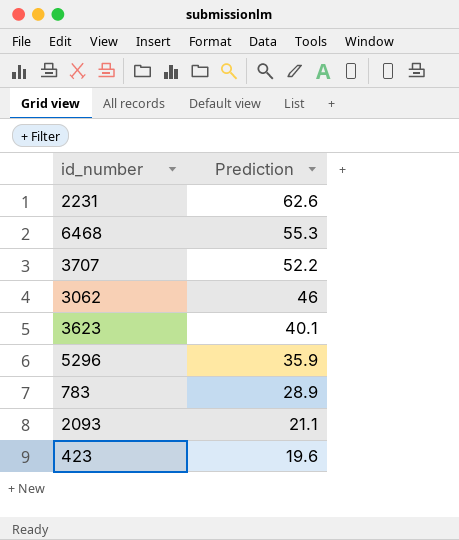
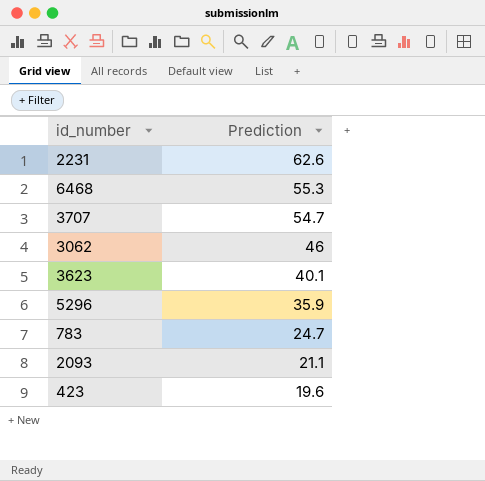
3707 | Prediction: 52.2 -> 54.7
783 | Prediction: 28.9 -> 24.7

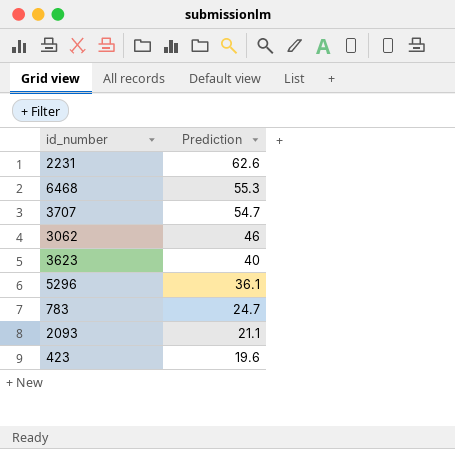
3623 | Prediction: 40.1 -> 40
5296 | Prediction: 35.9 -> 36.1

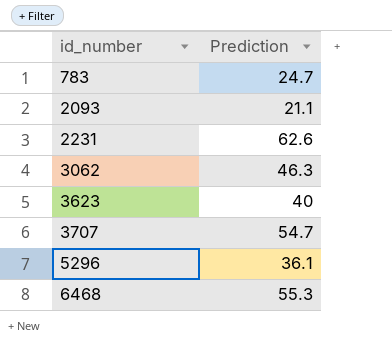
row order: Prediction descending -> id_number ascending
row 423: 19.6 -> none
3062 | Prediction: 46 -> 46.3

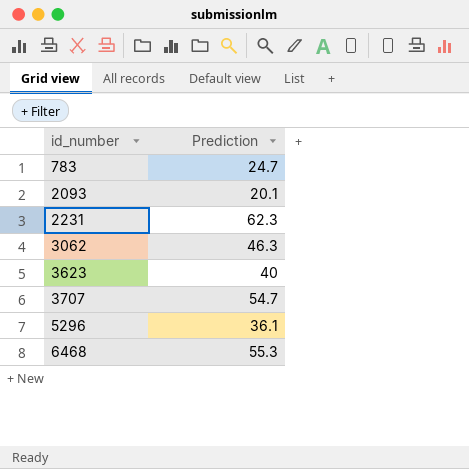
2093 | Prediction: 21.1 -> 20.1
2231 | Prediction: 62.6 -> 62.3

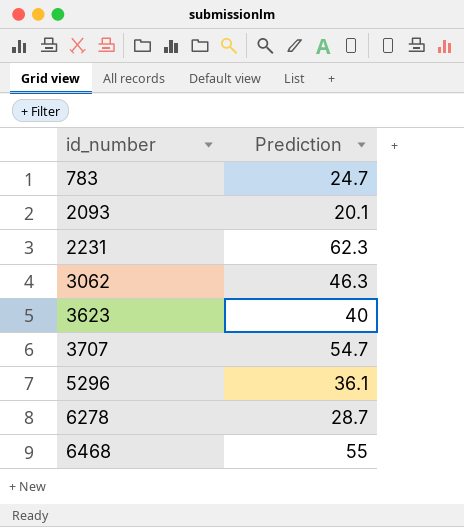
row 6278: none -> 28.7
6468 | Prediction: 55.3 -> 55

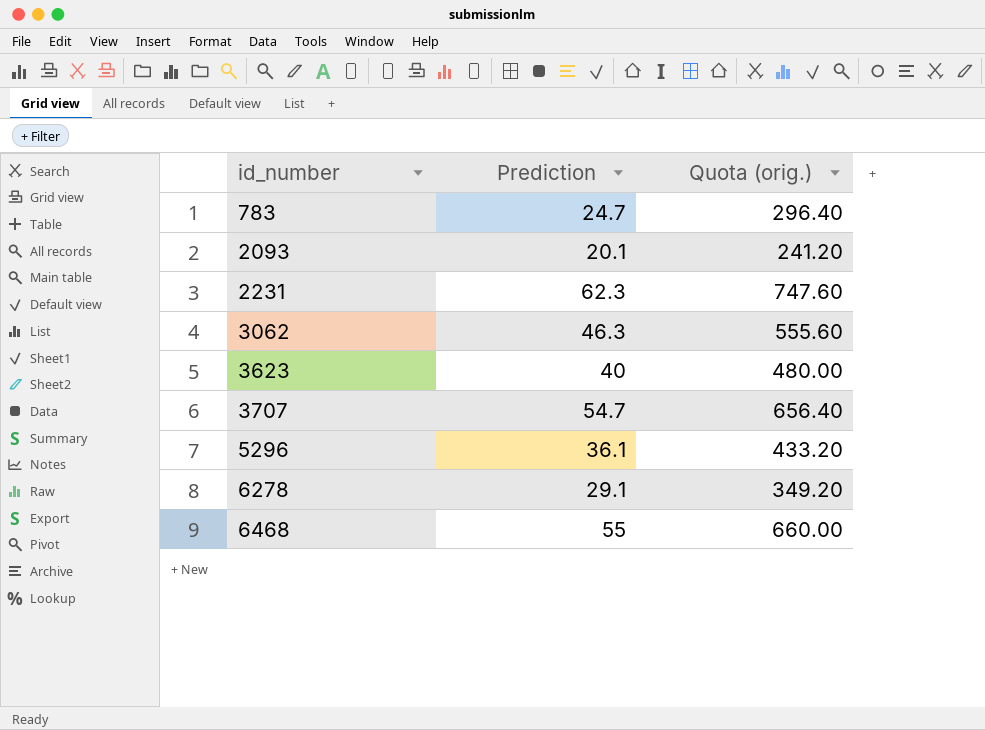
column Quota (orig.) | formula: none -> [Prediction] * 12
6278 | Prediction: 28.7 -> 29.1

